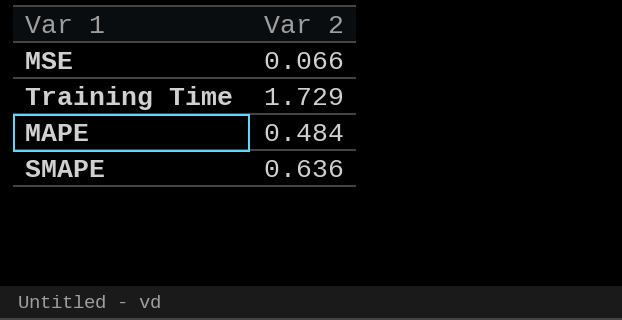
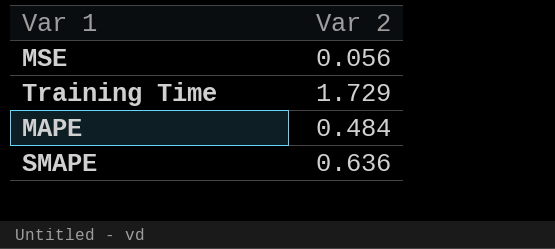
MSE | Var 2: 0.066 -> 0.056

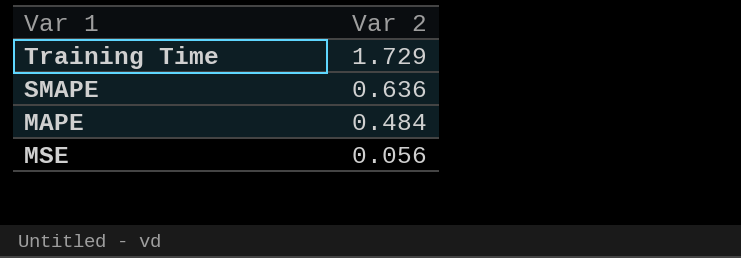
row order: none -> Var 2 descending

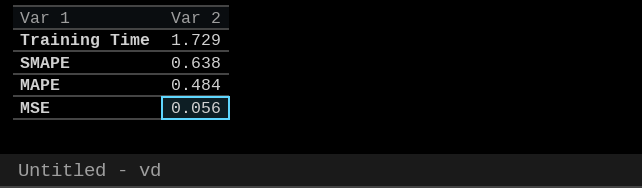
SMAPE | Var 2: 0.636 -> 0.638

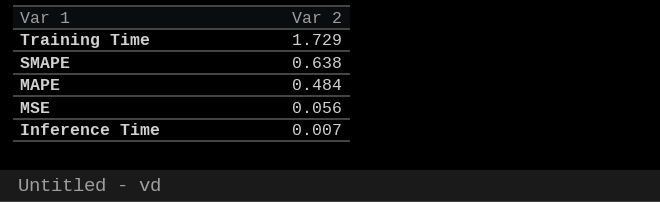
row Inference Time: none -> 0.007

